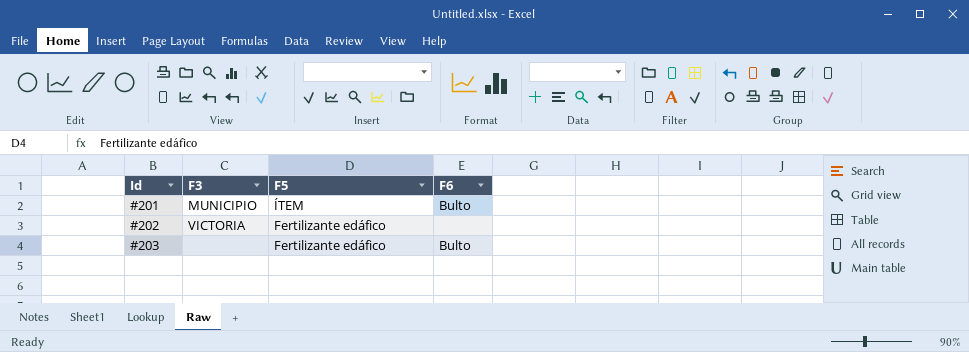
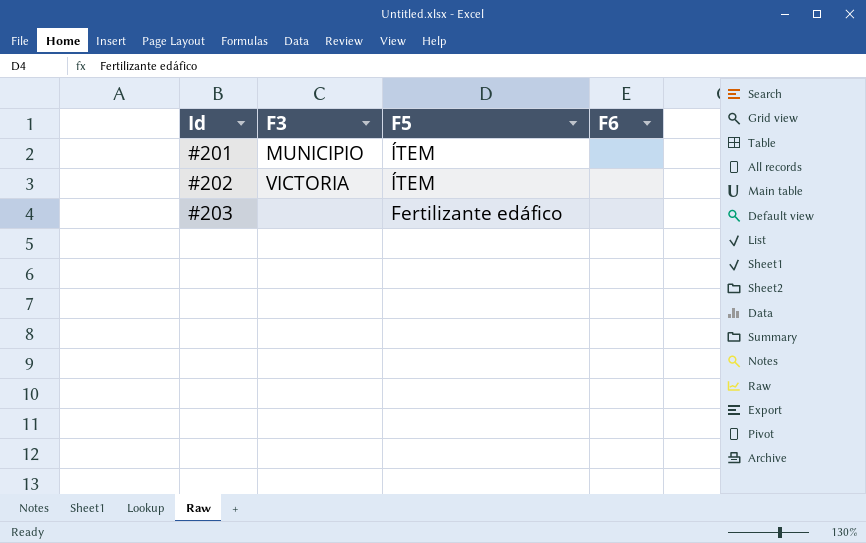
#201 | F6: Bulto -> none
#202 | F5: Fertilizante edáfico -> ÍTEM
#203 | F6: Bulto -> none

